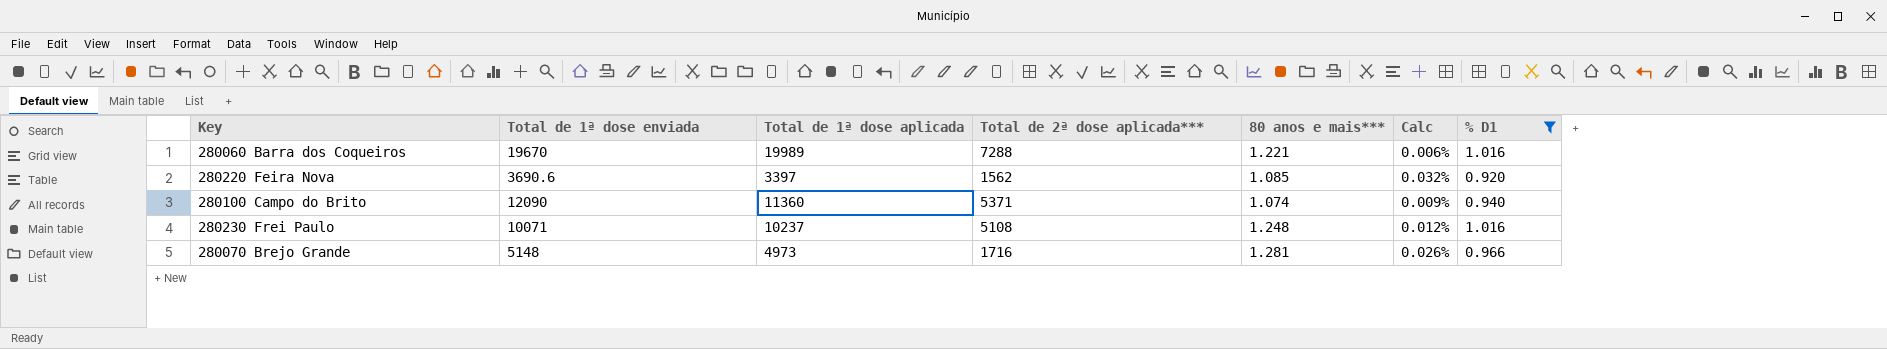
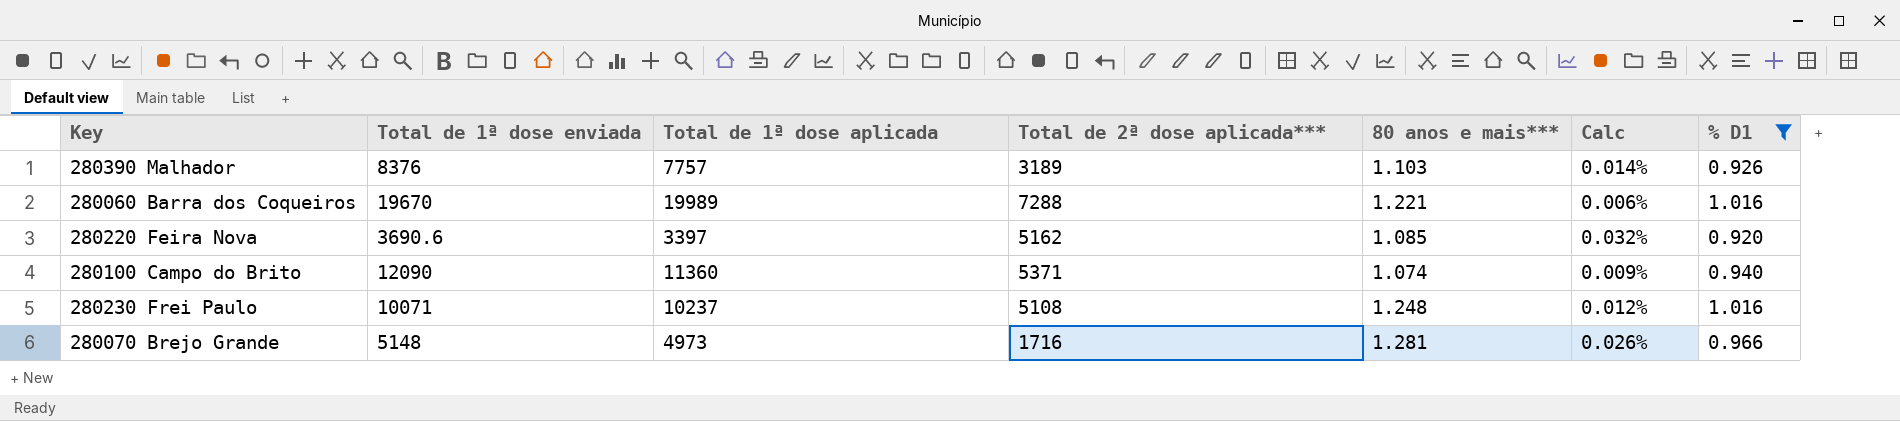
row 280390 Malhador: none -> 8376 | 7757 | 3189 | 1.103 | 0.014% | 0.926
280220 Feira Nova | Total de 2ª dose aplicada***: 1562 -> 5162

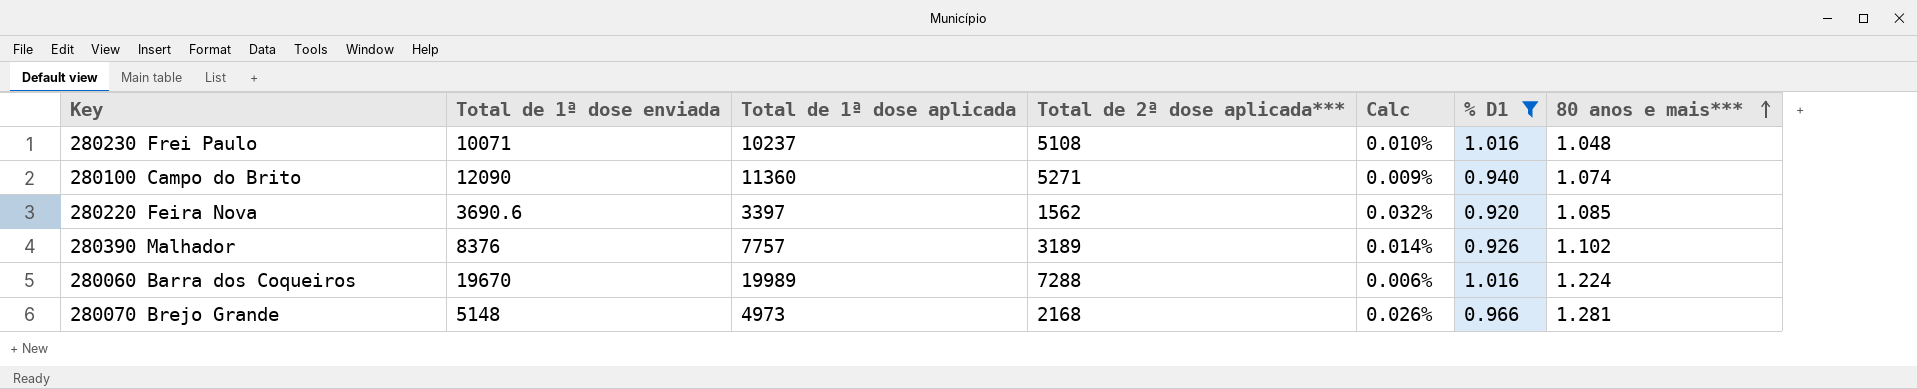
row order: none -> 80 anos e mais*** ascending
column 80 anos e mais*** | position: 5 -> 7
280230 Frei Paulo | Calc: 0.012% -> 0.010%
280230 Frei Paulo | 80 anos e mais***: 1.248 -> 1.048
280100 Campo do Brito | Total de 2ª dose aplicada***: 5371 -> 5271
280220 Feira Nova | Total de 2ª dose aplicada***: 5162 -> 1562
280390 Malhador | 80 anos e mais***: 1.103 -> 1.102
280060 Barra dos Coqueiros | 80 anos e mais***: 1.221 -> 1.224
280070 Brejo Grande | Total de 2ª dose aplicada***: 1716 -> 2168

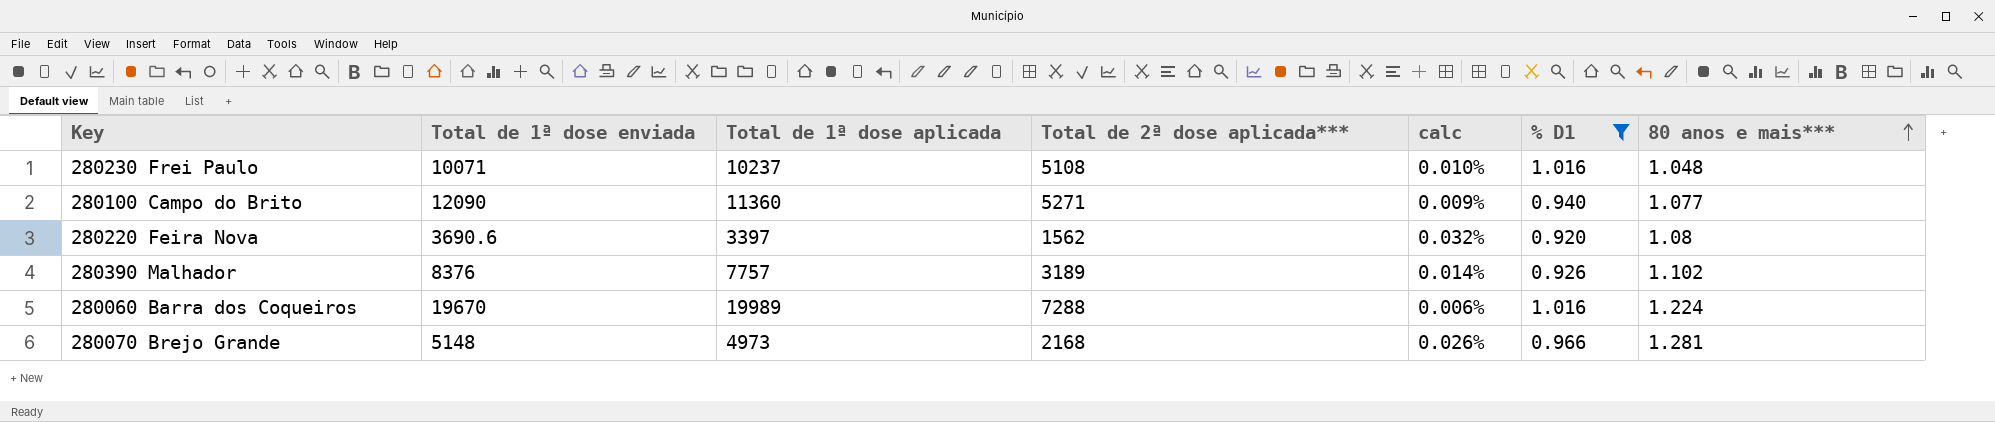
column name: Calc -> calc
280100 Campo do Brito | 80 anos e mais***: 1.074 -> 1.077
280220 Feira Nova | 80 anos e mais***: 1.085 -> 1.08

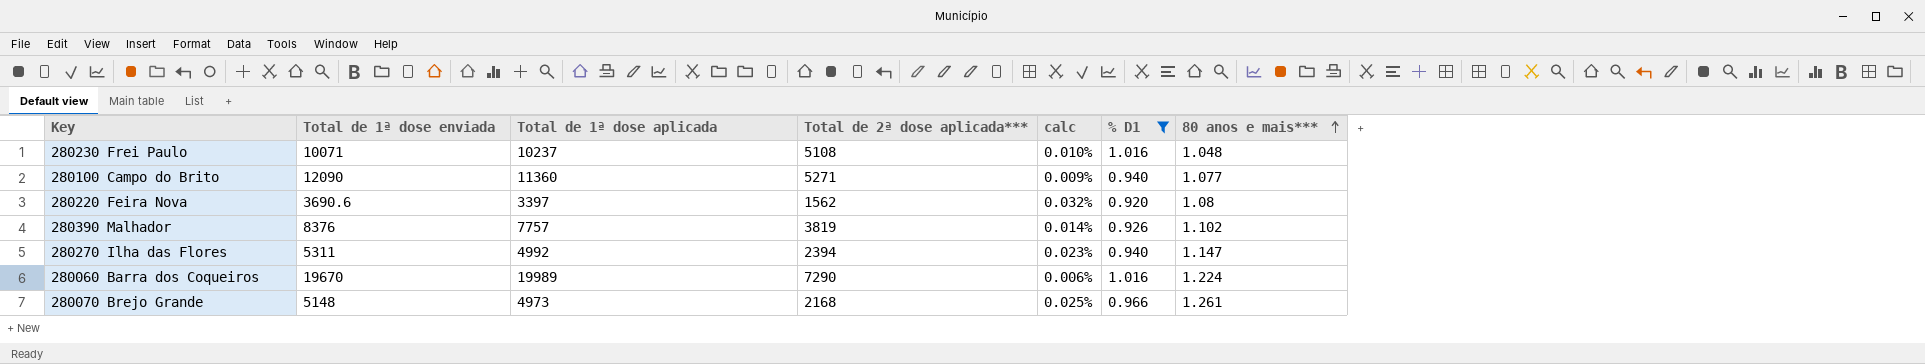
280390 Malhador | Total de 2ª dose aplicada***: 3189 -> 3819
row 280270 Ilha das Flores: none -> 5311 | 4992 | 2394 | 0.023% | 0.940 | 1.147
280060 Barra dos Coqueiros | Total de 2ª dose aplicada***: 7288 -> 7290
280070 Brejo Grande | calc: 0.026% -> 0.025%
280070 Brejo Grande | 80 anos e mais***: 1.281 -> 1.261

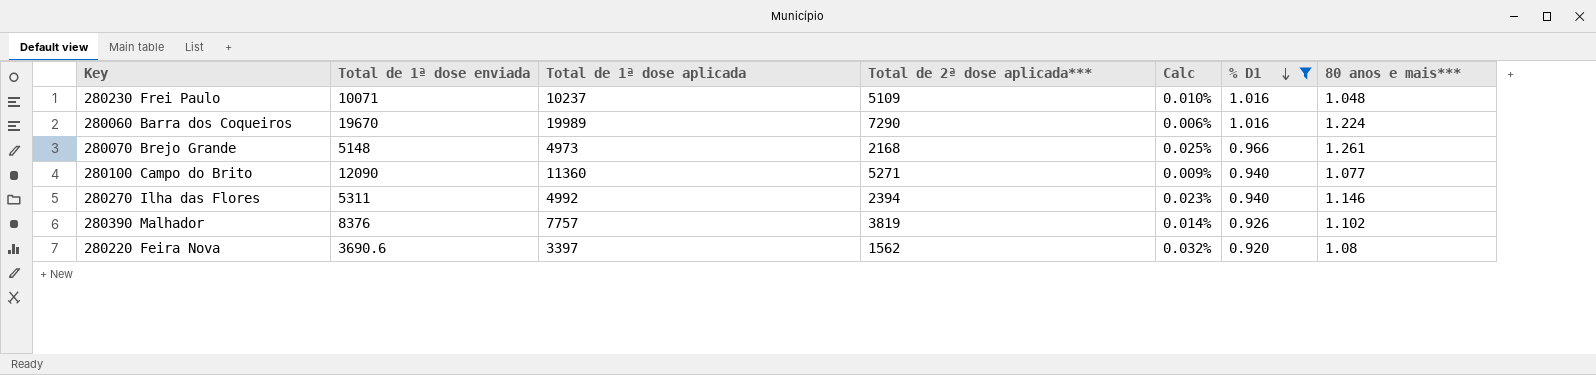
row order: 80 anos e mais*** ascending -> % D1 descending
column name: calc -> Calc
280230 Frei Paulo | Total de 2ª dose aplicada***: 5108 -> 5109
280270 Ilha das Flores | 80 anos e mais***: 1.147 -> 1.146

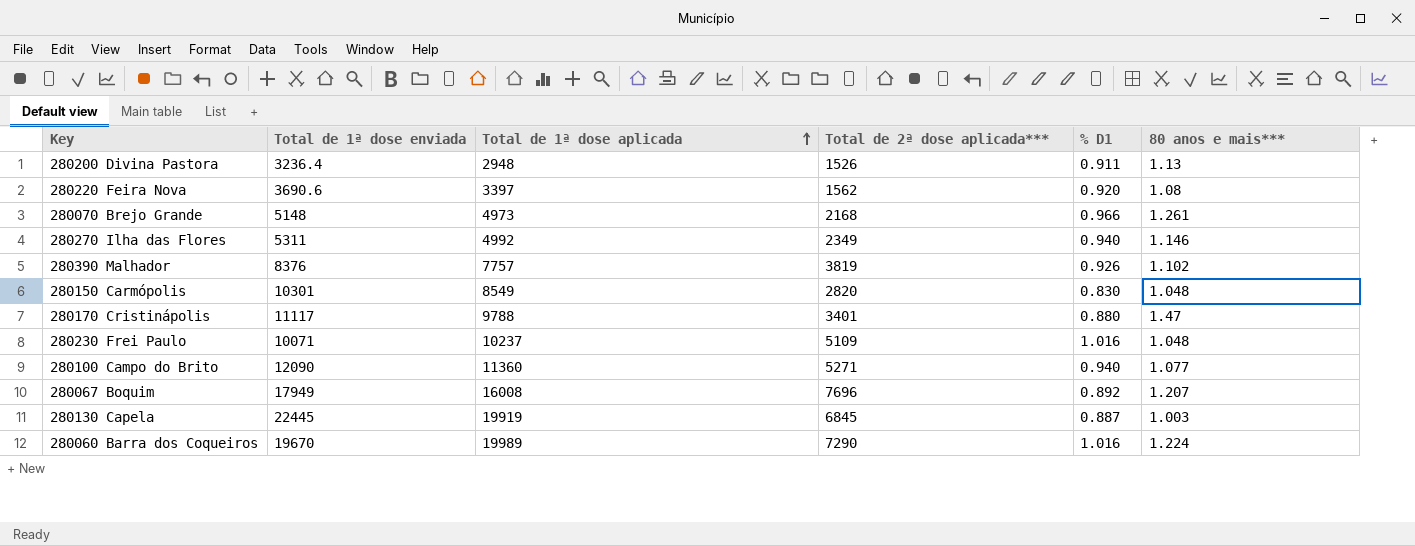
filter: % D1 >= 0.920 -> none
row order: % D1 descending -> Total de 1ª dose aplicada ascending
column Calc | formula: [80 anos e mais***] / [Total de 1ª dose aplicada] -> none
280270 Ilha das Flores | Total de 2ª dose aplicada***: 2394 -> 2349

